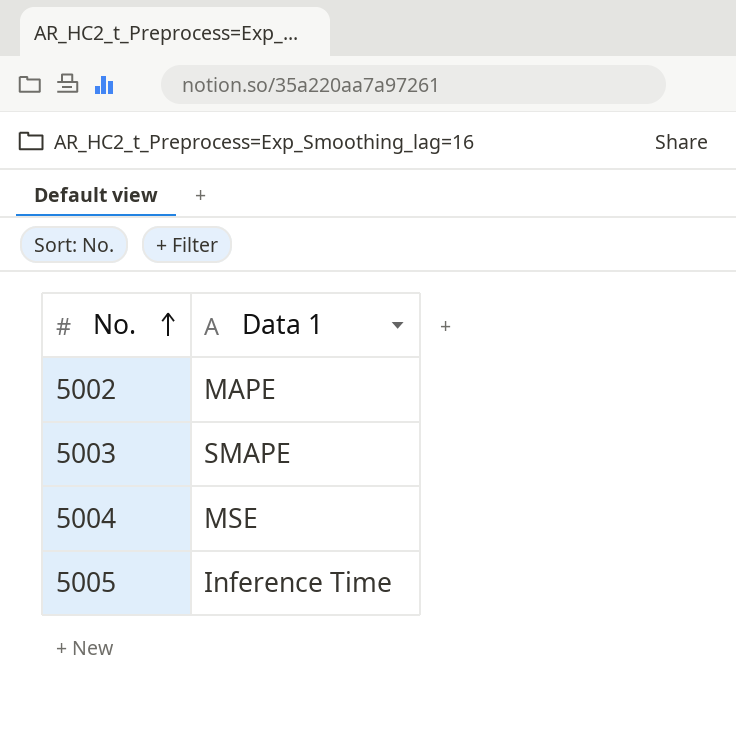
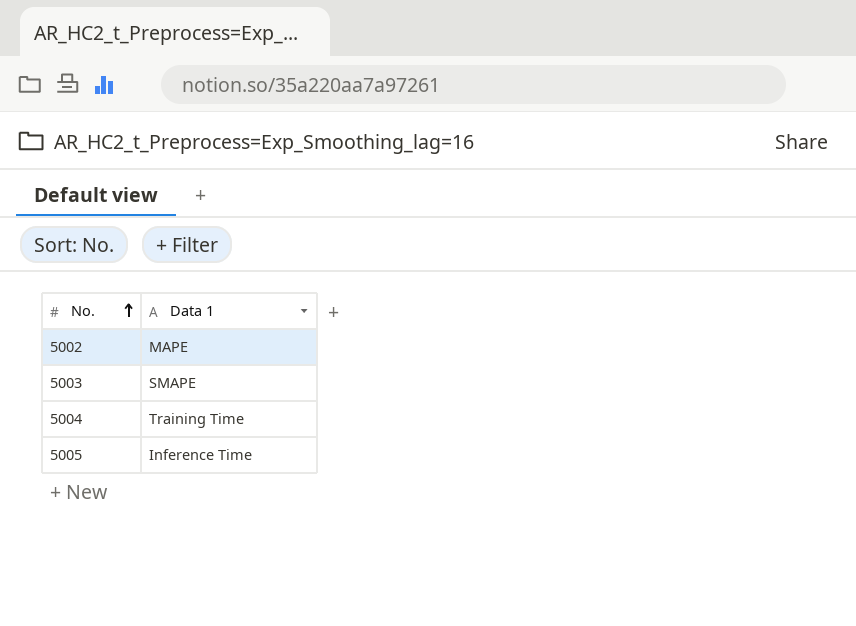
5004 | Data 1: MSE -> Training Time

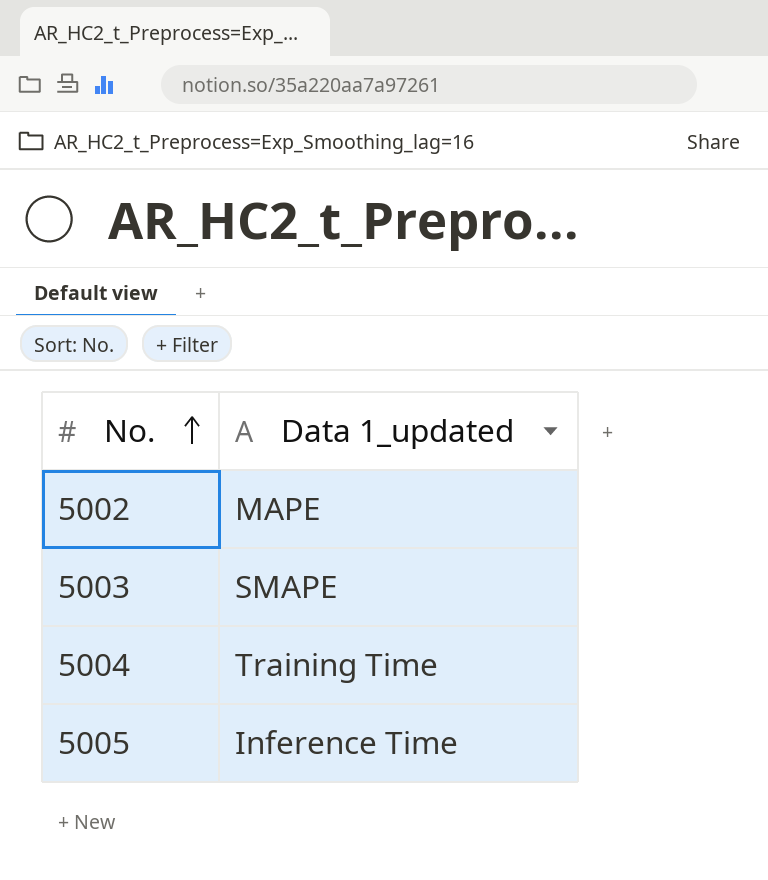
column name: Data 1 -> Data 1_updated

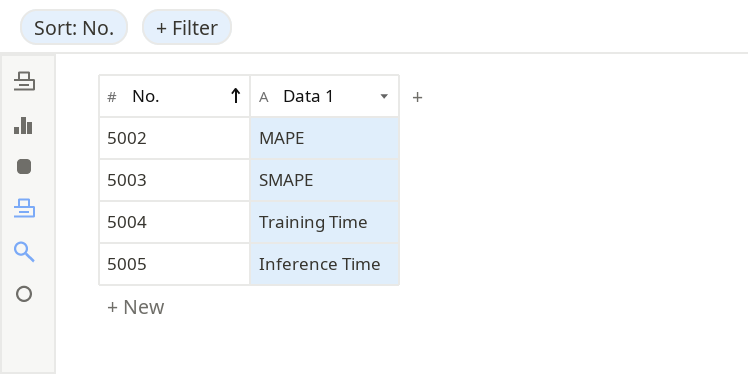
column name: Data 1_updated -> Data 1

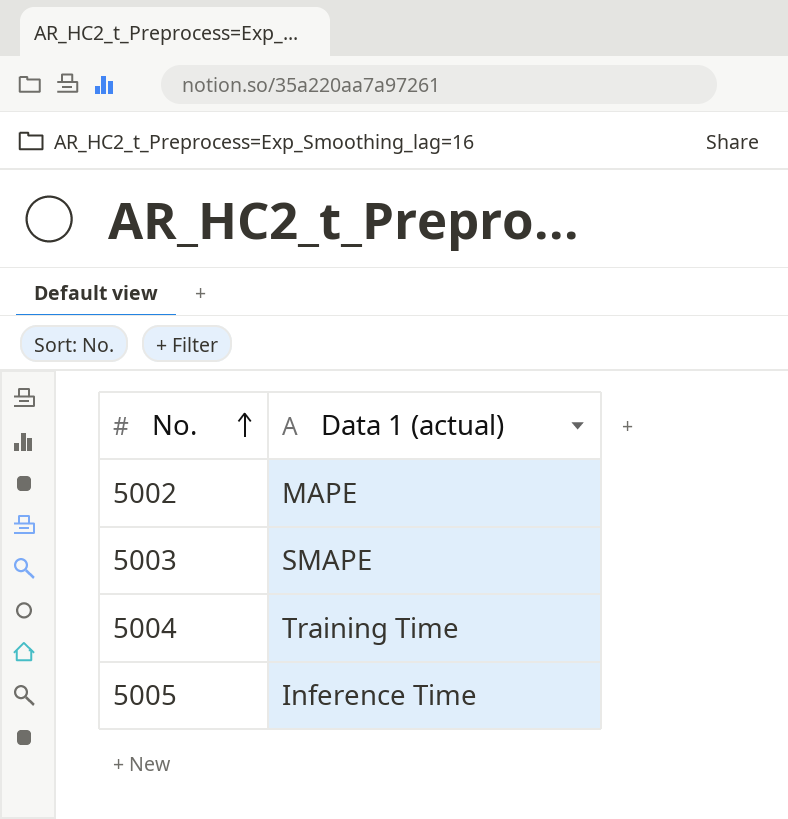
column name: Data 1 -> Data 1 (actual)

